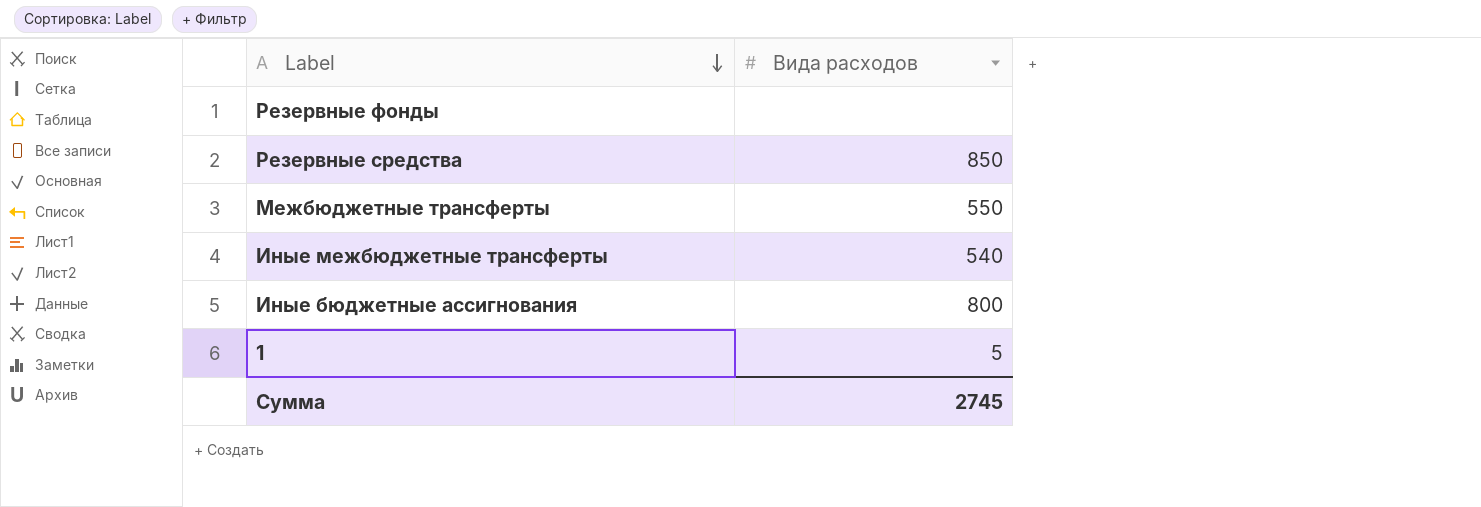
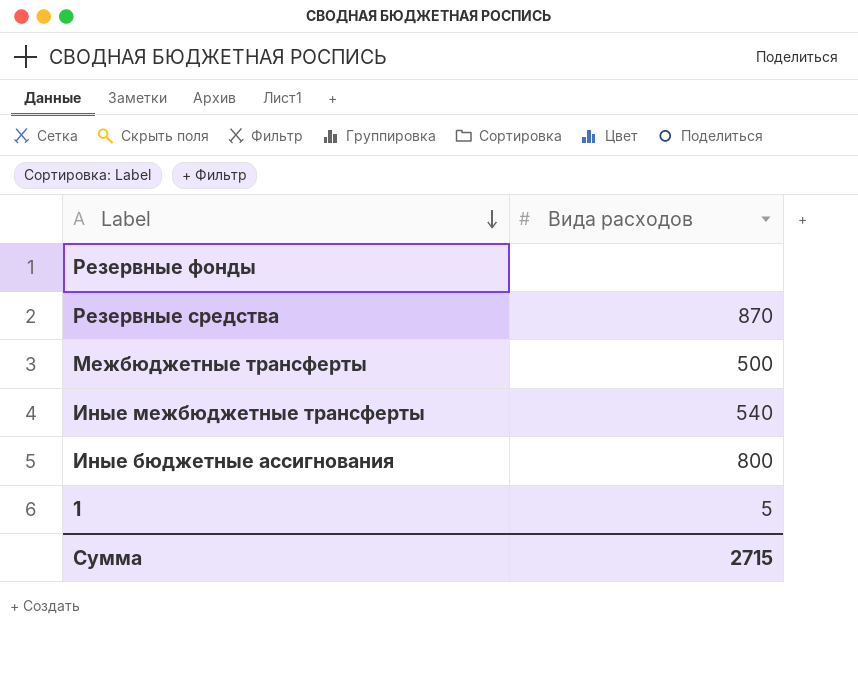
Резервные средства | Вида расходов: 850 -> 870
Межбюджетные трансферты | Вида расходов: 550 -> 500
Сумма | Вида расходов: 2745 -> 2715

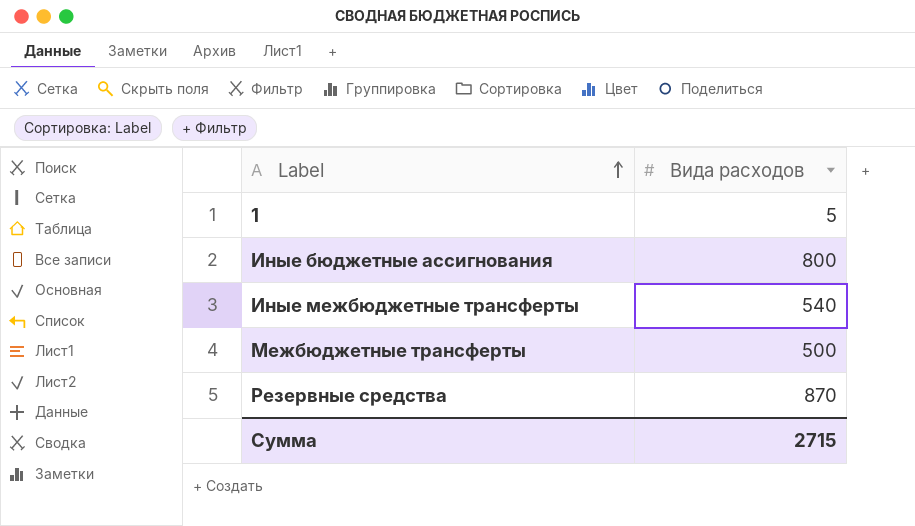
row order: Label descending -> Label ascending
row Резервные фонды: none -> none

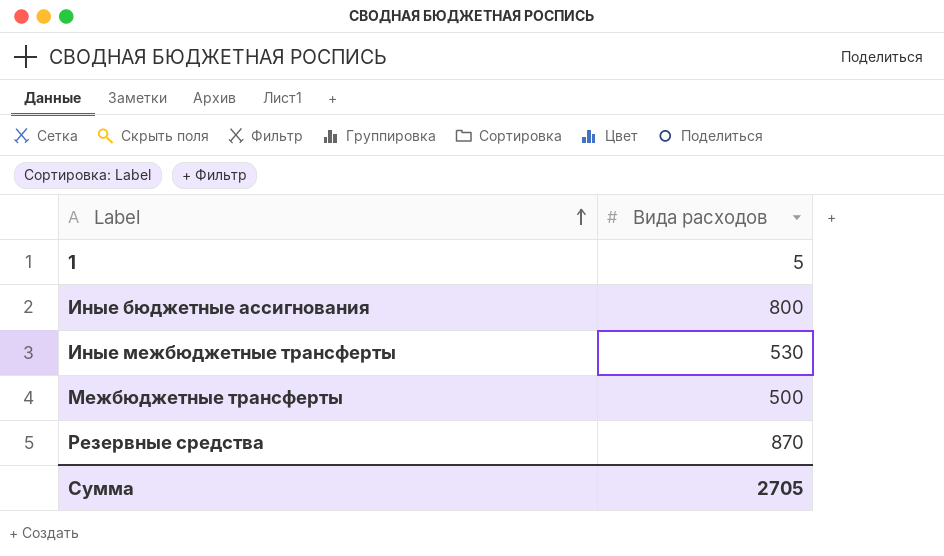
Иные межбюджетные трансферты | Вида расходов: 540 -> 530
Сумма | Вида расходов: 2715 -> 2705

